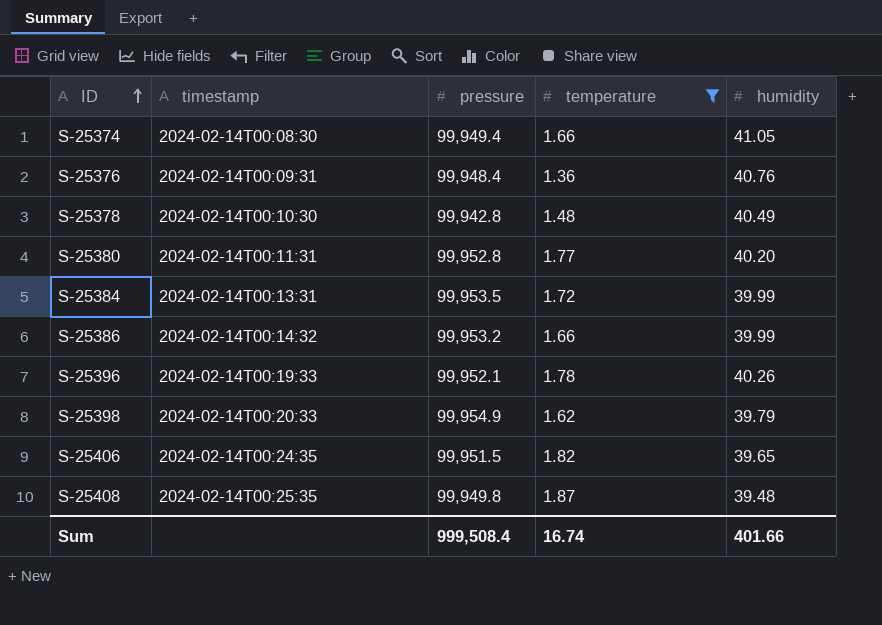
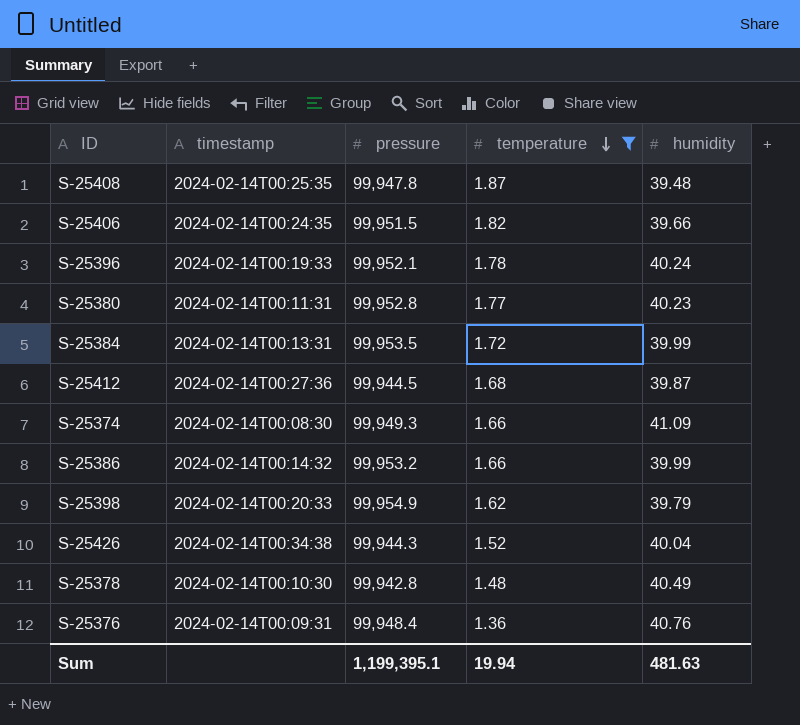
row order: ID ascending -> temperature descending
S-25408 | pressure: 99,949.8 -> 99,947.8
S-25406 | humidity: 39.65 -> 39.66
S-25396 | humidity: 40.26 -> 40.24
S-25380 | humidity: 40.20 -> 40.23
row S-25412: none -> 2024-02-14T00:27:36 | 99,944.5 | 1.68 | 39.87
S-25374 | pressure: 99,949.4 -> 99,949.3
S-25374 | humidity: 41.05 -> 41.09
row S-25426: none -> 2024-02-14T00:34:38 | 99,944.3 | 1.52 | 40.04
Sum | pressure: 999,508.4 -> 1,199,395.1
Sum | temperature: 16.74 -> 19.94
Sum | humidity: 401.66 -> 481.63

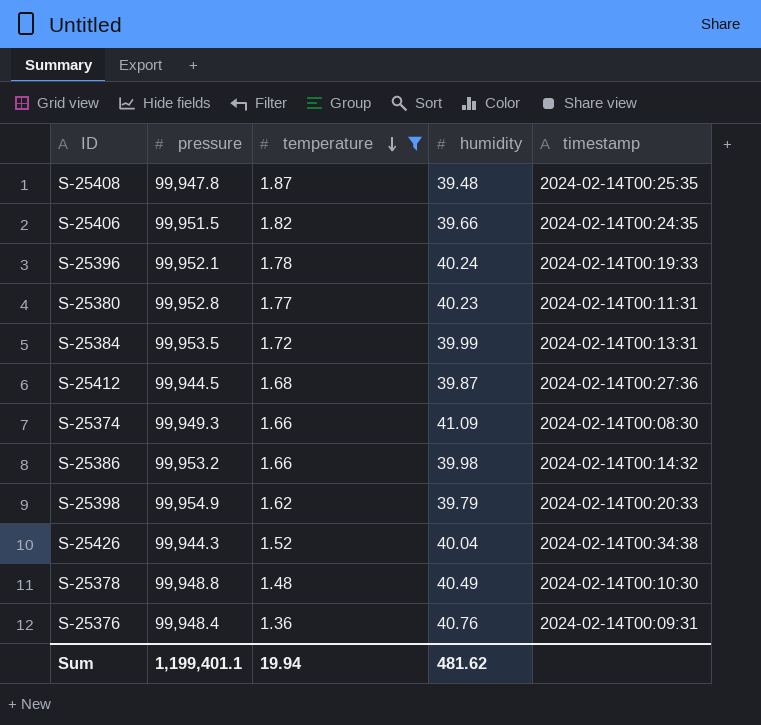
column timestamp | position: 2 -> 5
S-25386 | humidity: 39.99 -> 39.98
S-25378 | pressure: 99,942.8 -> 99,948.8
Sum | pressure: 1,199,395.1 -> 1,199,401.1
Sum | humidity: 481.63 -> 481.62

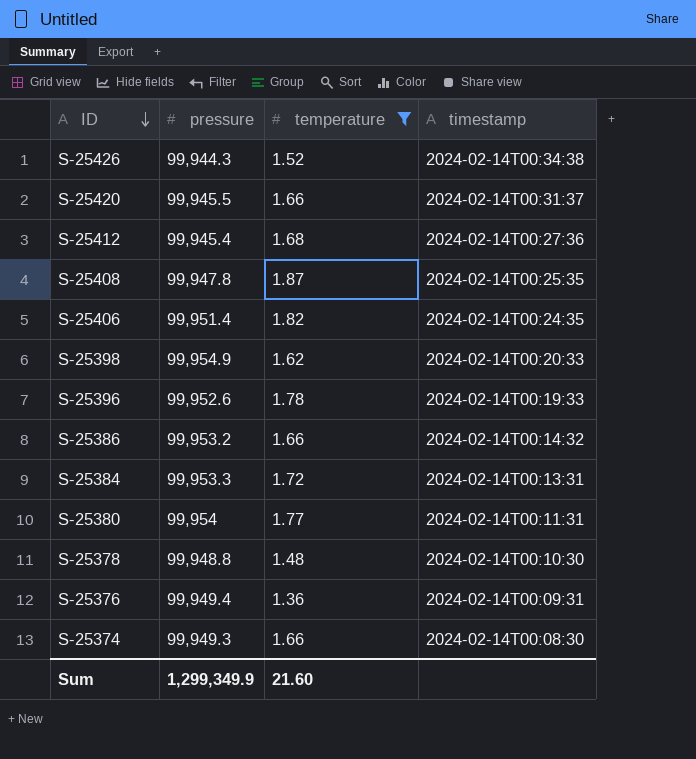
row order: temperature descending -> ID descending
column humidity | position: 4 -> none
row S-25420: none -> 99,945.5 | 1.66 | 2024-02-14T00:31:37
S-25412 | pressure: 99,944.5 -> 99,945.4
S-25406 | pressure: 99,951.5 -> 99,951.4
S-25396 | pressure: 99,952.1 -> 99,952.6
S-25384 | pressure: 99,953.5 -> 99,953.3
S-25380 | pressure: 99,952.8 -> 99,954
S-25376 | pressure: 99,948.4 -> 99,949.4
Sum | pressure: 1,199,401.1 -> 1,299,349.9
Sum | temperature: 19.94 -> 21.60

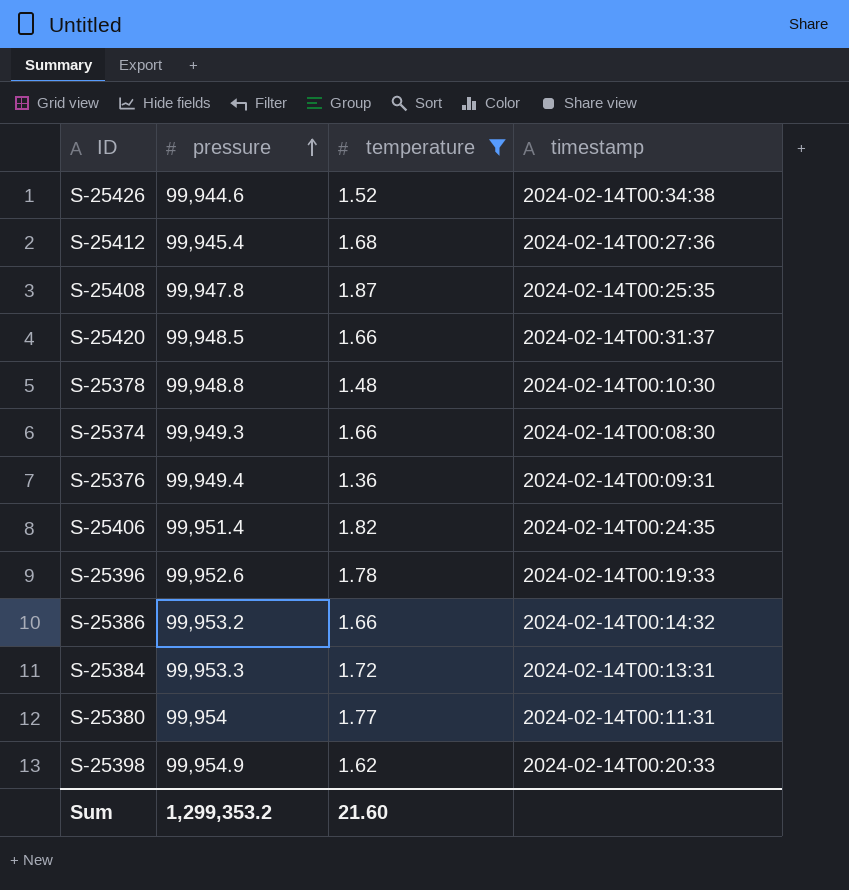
row order: ID descending -> pressure ascending
S-25426 | pressure: 99,944.3 -> 99,944.6
S-25420 | pressure: 99,945.5 -> 99,948.5
Sum | pressure: 1,299,349.9 -> 1,299,353.2

